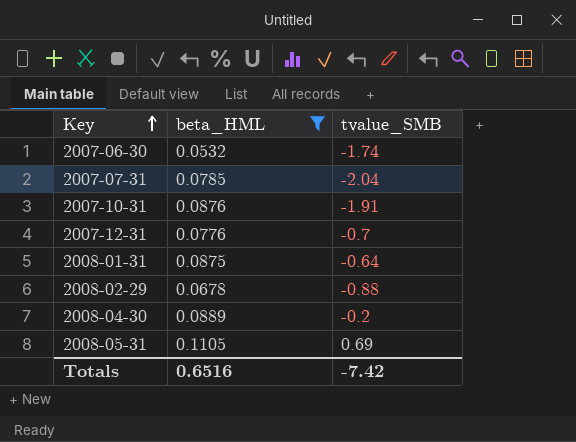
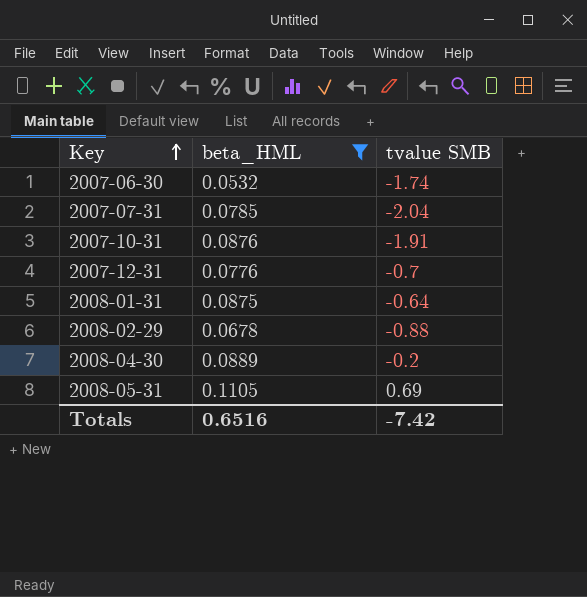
column name: tvalue_SMB -> tvalue SMB

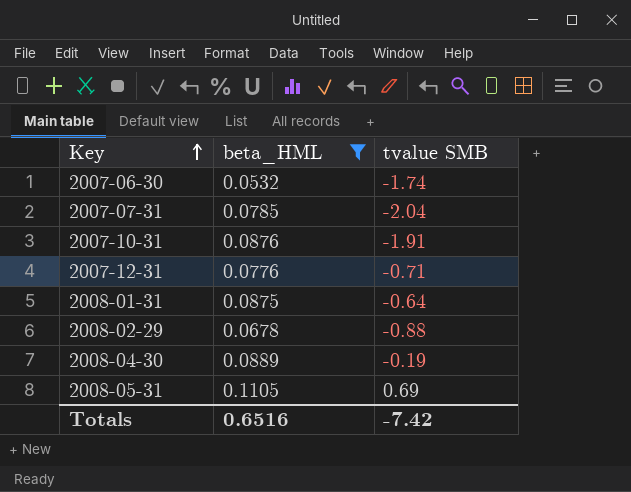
2007-12-31 | tvalue SMB: -0.7 -> -0.71
2008-04-30 | tvalue SMB: -0.2 -> -0.19

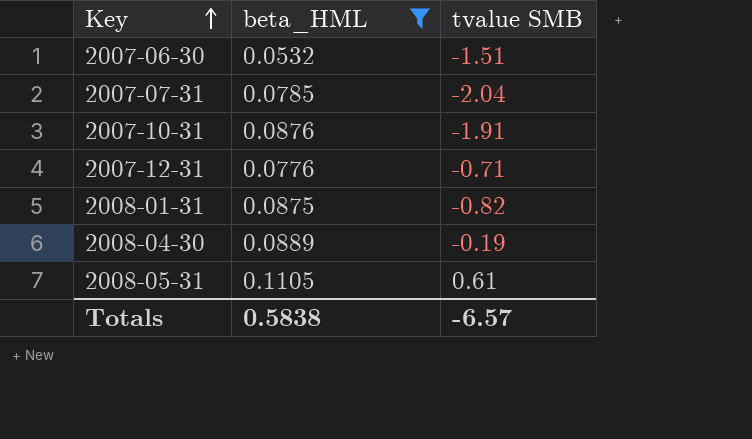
row 2008-02-29: 0.0678 | -0.88 -> none
2007-06-30 | tvalue SMB: -1.74 -> -1.51
2008-01-31 | tvalue SMB: -0.64 -> -0.82
2008-05-31 | tvalue SMB: 0.69 -> 0.61
Totals | beta_HML: 0.6516 -> 0.5838
Totals | tvalue SMB: -7.42 -> -6.57

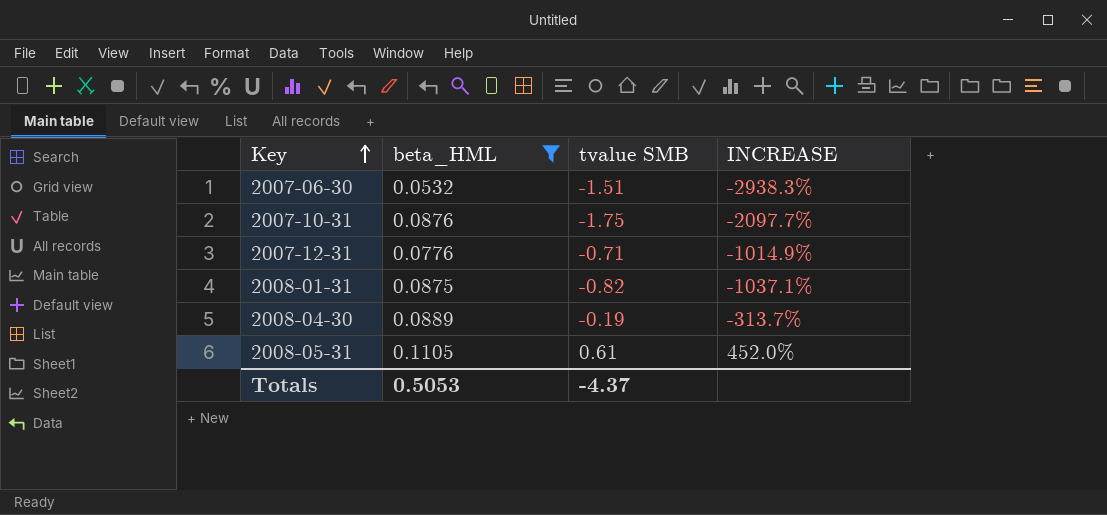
column INCREASE | formula: none -> ([tvalue SMB] - [beta_HML]) / [beta_HML]
row 2007-07-31: 0.0785 | -2.04 -> none
2007-10-31 | tvalue SMB: -1.91 -> -1.75
Totals | beta_HML: 0.5838 -> 0.5053
Totals | tvalue SMB: -6.57 -> -4.37

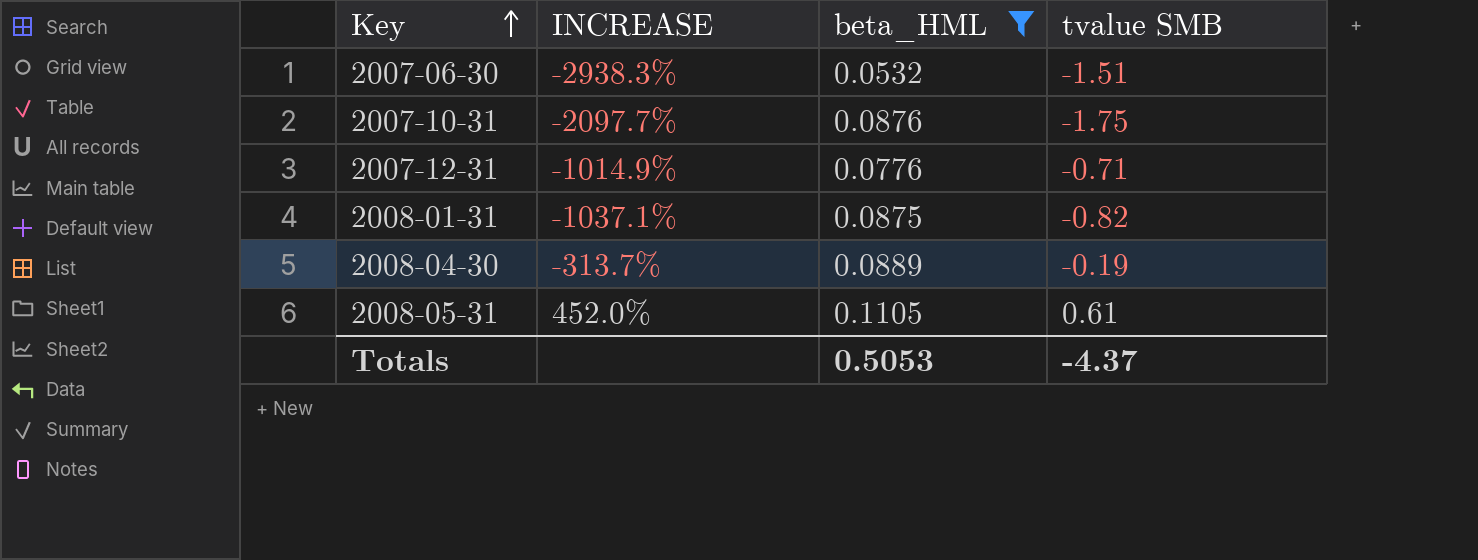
column INCREASE | position: 4 -> 2

